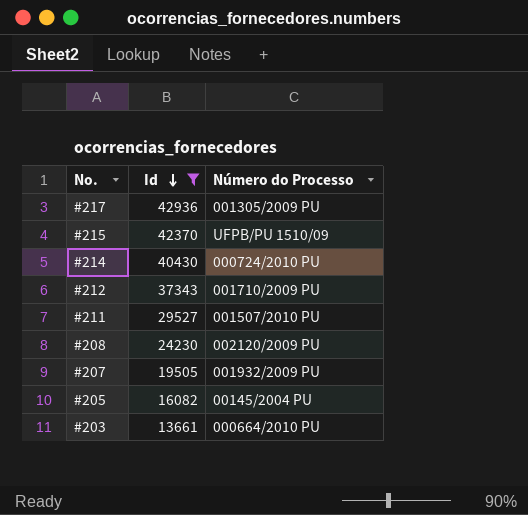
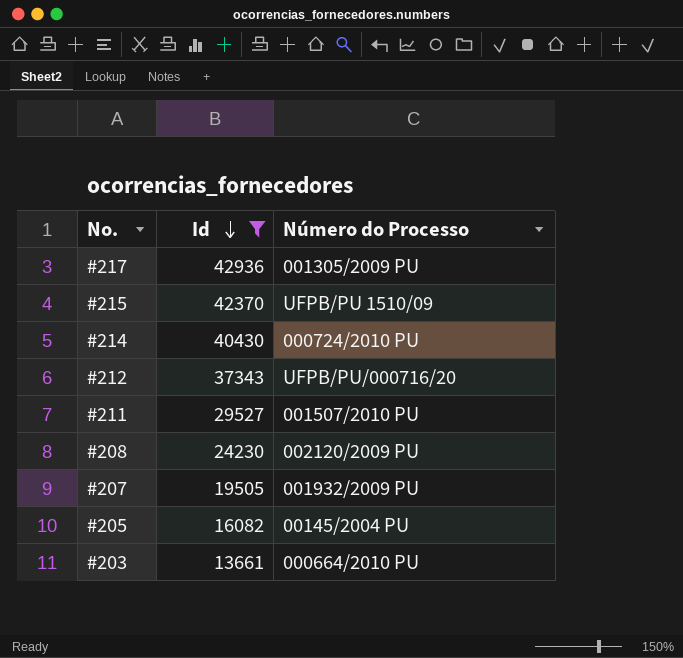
#212 | Número do Processo: 001710/2009 PU -> UFPB/PU/000716/20

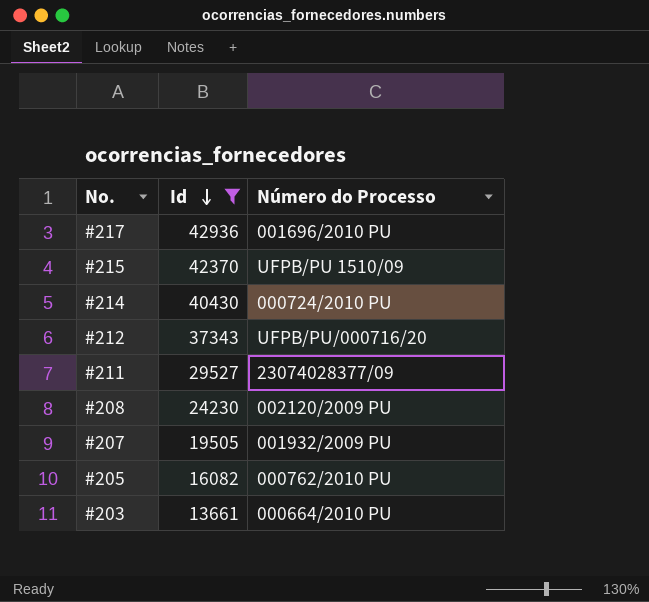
#217 | Número do Processo: 001305/2009 PU -> 001696/2010 PU
#211 | Número do Processo: 001507/2010 PU -> 23074028377/09
#205 | Número do Processo: 00145/2004 PU -> 000762/2010 PU

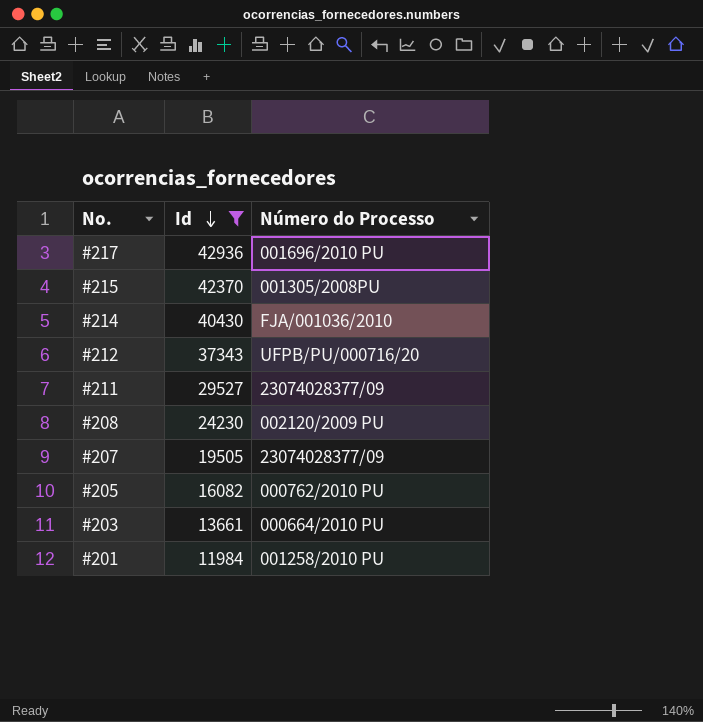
#215 | Número do Processo: UFPB/PU 1510/09 -> 001305/2008PU
#214 | Número do Processo: 000724/2010 PU -> FJA/001036/2010
#207 | Número do Processo: 001932/2009 PU -> 23074028377/09
row #201: none -> 11984 | 001258/2010 PU

